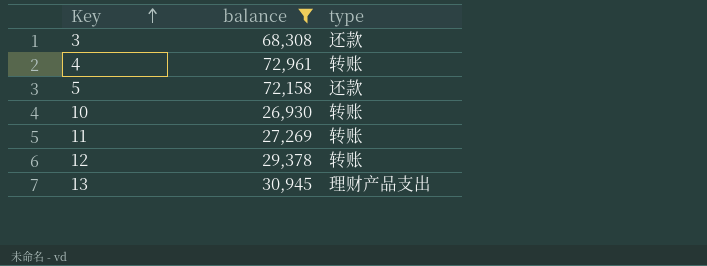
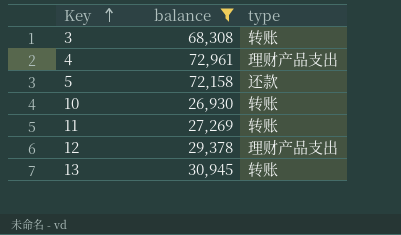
3 | type: 还款 -> 转账
4 | type: 转账 -> 理财产品支出
12 | type: 转账 -> 理财产品支出
13 | type: 理财产品支出 -> 转账

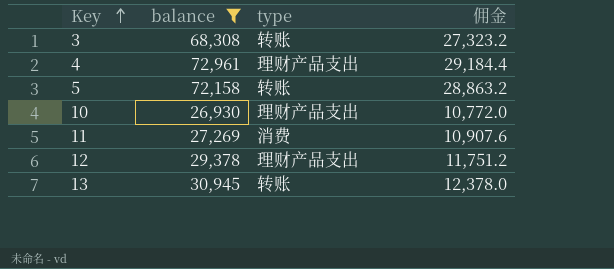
column 佣金 | formula: none -> [balance] * 0.4
5 | type: 还款 -> 转账
10 | type: 转账 -> 理财产品支出
11 | type: 转账 -> 消费

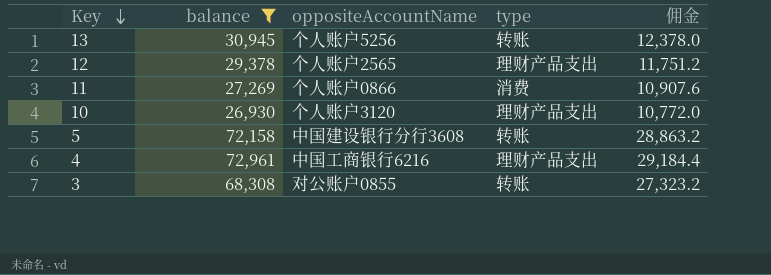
row order: Key ascending -> Key descending
column oppositeAccountName | position: none -> 3

